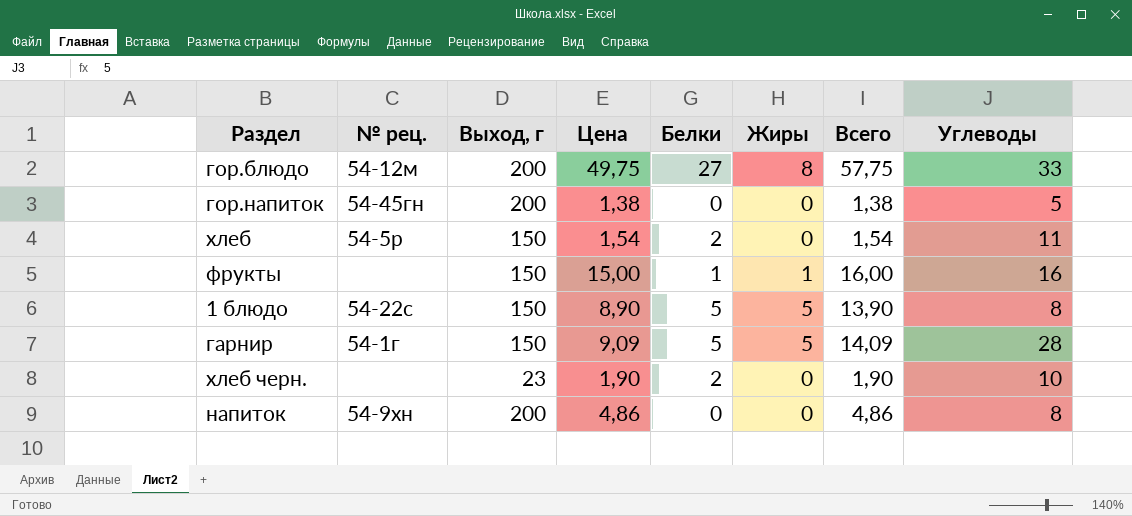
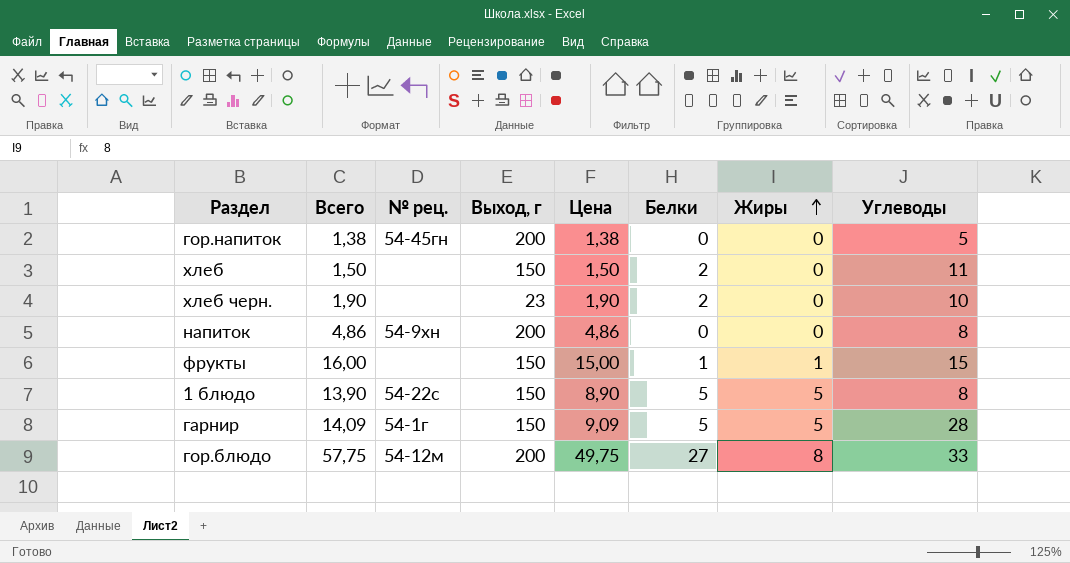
row order: none -> Жиры ascending
column Всего | position: 7 -> 2
хлеб | Всего: 1,54 -> 1,50
хлеб | № рец.: 54-5р -> none
хлеб | Цена: 1,54 -> 1,50
фрукты | Углеводы: 16 -> 15

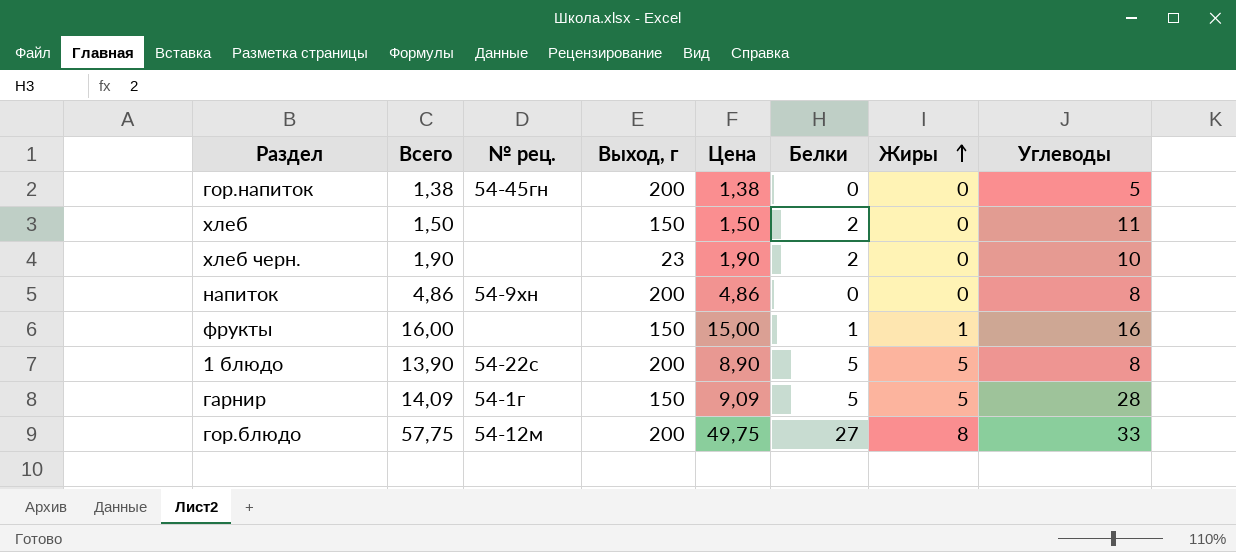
фрукты | Углеводы: 15 -> 16
1 блюдо | Выход, г: 150 -> 200

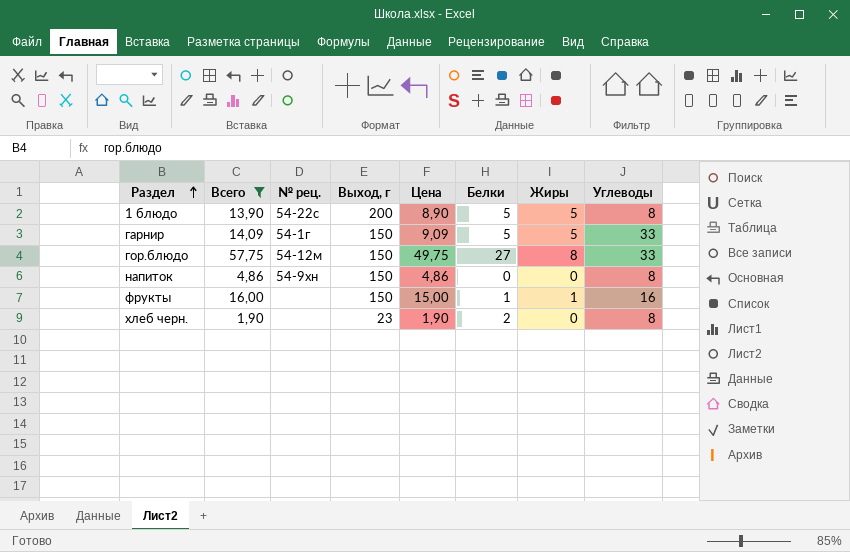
filter: none -> Всего >= 1,90
row order: Жиры ascending -> Раздел ascending
гарнир | Углеводы: 28 -> 33
гор.блюдо | Выход, г: 200 -> 150
напиток | Выход, г: 200 -> 150
хлеб черн. | Углеводы: 10 -> 8

